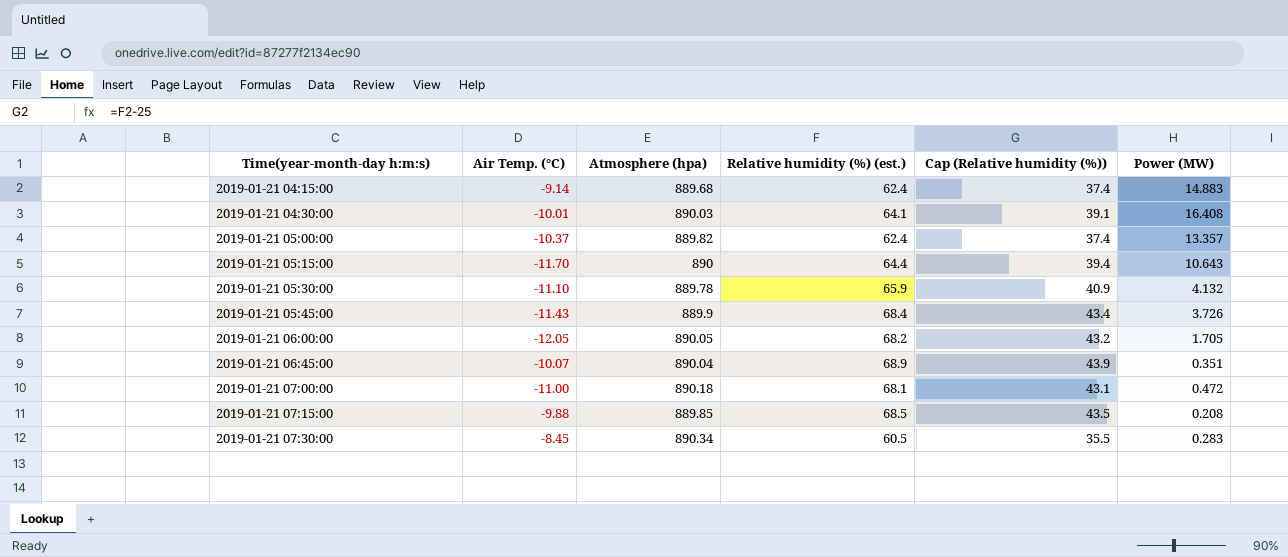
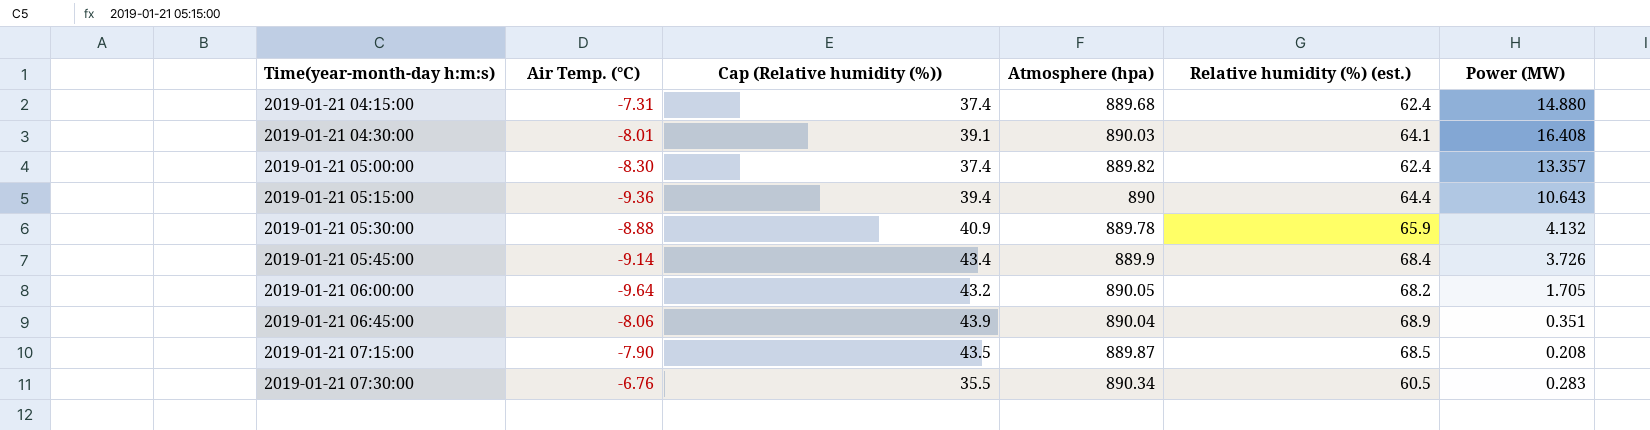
column Cap (Relative humidity (%)) | position: 5 -> 3
row 2019-01-21 07:00:00: -11.00 | 890.18 | 68.1 | 43.1 | 0.472 -> none
2019-01-21 04:15:00 | Air Temp. (°C): -9.14 -> -7.31
2019-01-21 04:15:00 | Power (MW): 14.883 -> 14.880
2019-01-21 04:30:00 | Air Temp. (°C): -10.01 -> -8.01
2019-01-21 05:00:00 | Air Temp. (°C): -10.37 -> -8.30
2019-01-21 05:15:00 | Air Temp. (°C): -11.70 -> -9.36
2019-01-21 05:30:00 | Air Temp. (°C): -11.10 -> -8.88
2019-01-21 05:45:00 | Air Temp. (°C): -11.43 -> -9.14
2019-01-21 06:00:00 | Air Temp. (°C): -12.05 -> -9.64
2019-01-21 06:45:00 | Air Temp. (°C): -10.07 -> -8.06
2019-01-21 07:15:00 | Air Temp. (°C): -9.88 -> -7.90
2019-01-21 07:15:00 | Atmosphere (hpa): 889.85 -> 889.87
2019-01-21 07:30:00 | Air Temp. (°C): -8.45 -> -6.76

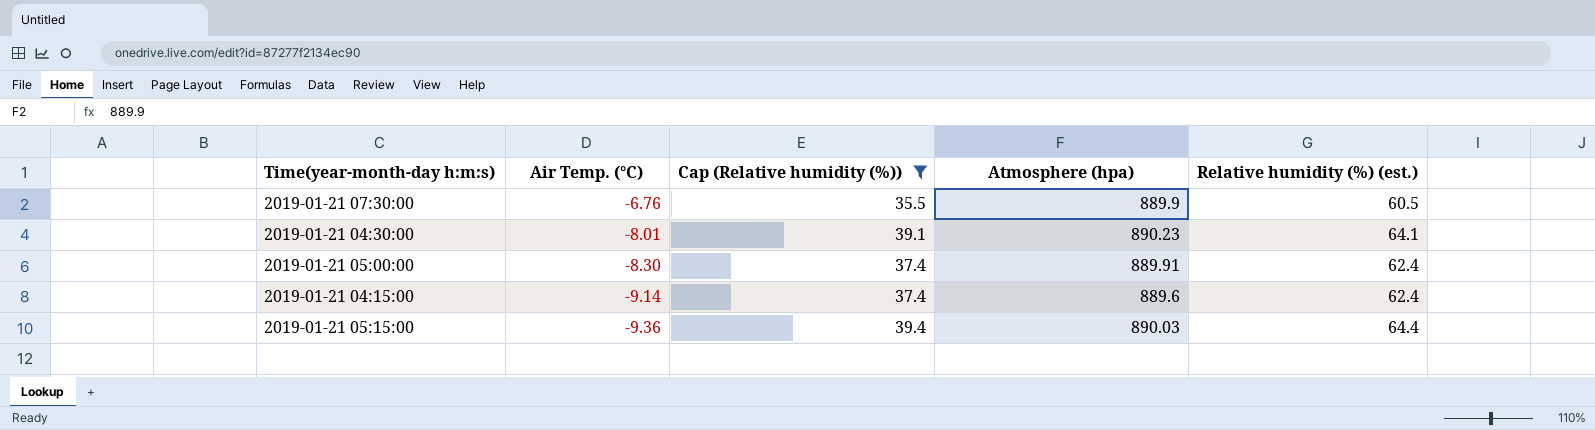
filter: none -> Cap (Relative humidity (%)) <= 39.4
row order: Time(year-month-day h:m:s) ascending -> Air Temp. (°C) descending
column Power (MW) | position: 6 -> none
2019-01-21 07:30:00 | Atmosphere (hpa): 890.34 -> 889.9
2019-01-21 04:30:00 | Atmosphere (hpa): 890.03 -> 890.23
2019-01-21 05:00:00 | Atmosphere (hpa): 889.82 -> 889.91
2019-01-21 04:15:00 | Air Temp. (°C): -7.31 -> -9.14
2019-01-21 04:15:00 | Atmosphere (hpa): 889.68 -> 889.6
2019-01-21 05:15:00 | Atmosphere (hpa): 890 -> 890.03

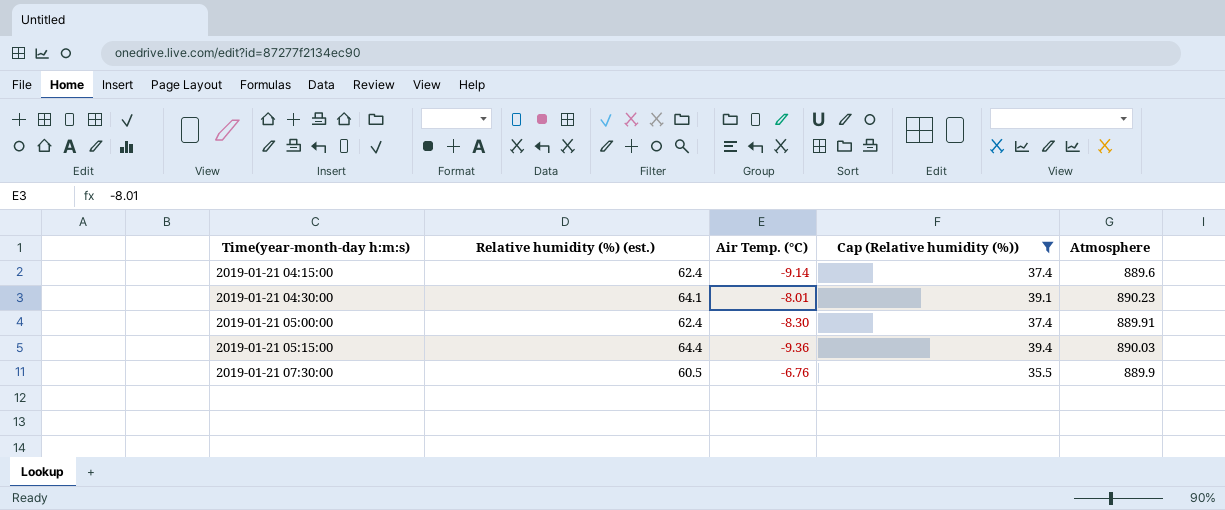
row order: Air Temp. (°C) descending -> Time(year-month-day h:m:s) ascending
column Relative humidity (%) (est.) | position: 5 -> 2
column name: Atmosphere (hpa) -> Atmosphere

